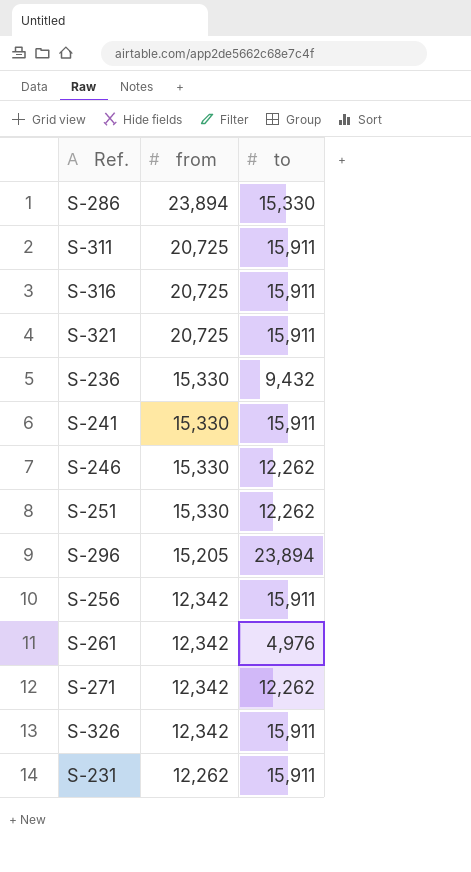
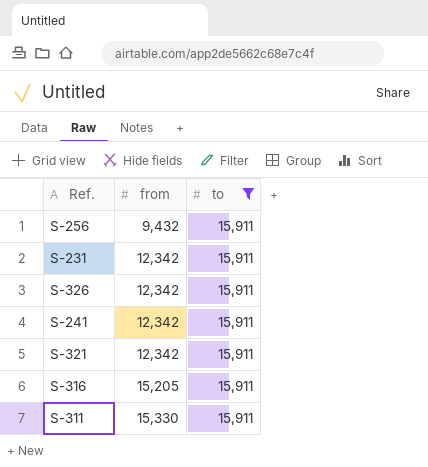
filter: none -> to = 15,911
row order: from descending -> from ascending
S-256 | from: 12,342 -> 9,432
S-231 | from: 12,262 -> 12,342
S-241 | from: 15,330 -> 12,342
S-321 | from: 20,725 -> 12,342
S-316 | from: 20,725 -> 15,205
S-311 | from: 20,725 -> 15,330

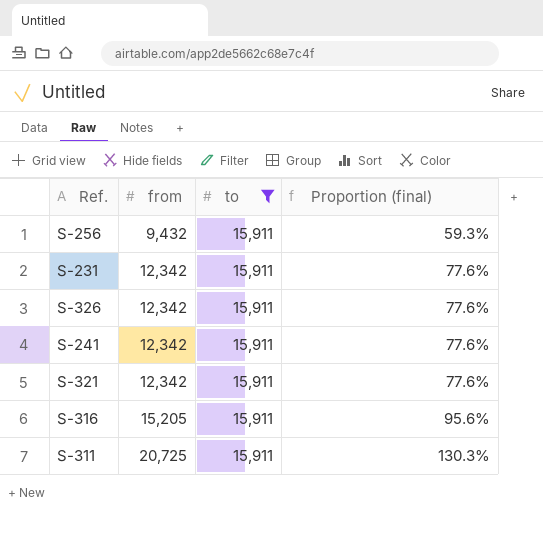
column Proportion (final) | formula: none -> [from] / [to]
S-311 | from: 15,330 -> 20,725

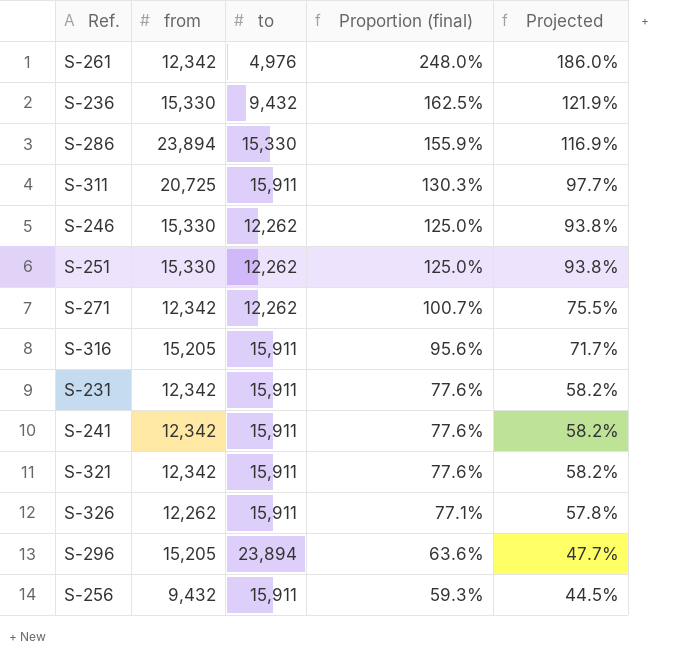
filter: to = 15,911 -> none
row order: from ascending -> Proportion (final) descending
column Projected | formula: none -> [Proportion (final)] * 0.75
S-326 | from: 12,342 -> 12,262
S-326 | Proportion (final): 77.6% -> 77.1%

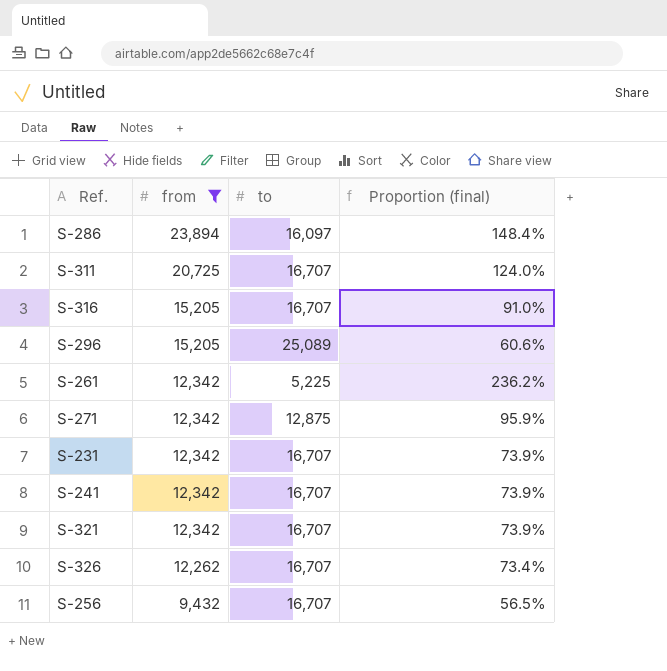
filter: none -> from != 15,330
row order: Proportion (final) descending -> from descending
column Projected | formula: [Proportion (final)] * 0.75 -> none
S-286 | to: 15,330 -> 16,097
S-286 | Proportion (final): 155.9% -> 148.4%
S-311 | to: 15,911 -> 16,707
S-311 | Proportion (final): 130.3% -> 124.0%
S-316 | to: 15,911 -> 16,707
S-316 | Proportion (final): 95.6% -> 91.0%
S-296 | to: 23,894 -> 25,089
S-296 | Proportion (final): 63.6% -> 60.6%
S-261 | to: 4,976 -> 5,225
S-261 | Proportion (final): 248.0% -> 236.2%
S-271 | to: 12,262 -> 12,875
S-271 | Proportion (final): 100.7% -> 95.9%
S-231 | to: 15,911 -> 16,707
S-231 | Proportion (final): 77.6% -> 73.9%
S-241 | to: 15,911 -> 16,707
S-241 | Proportion (final): 77.6% -> 73.9%
S-321 | to: 15,911 -> 16,707
S-321 | Proportion (final): 77.6% -> 73.9%
S-326 | to: 15,911 -> 16,707
S-326 | Proportion (final): 77.1% -> 73.4%
S-256 | to: 15,911 -> 16,707
S-256 | Proportion (final): 59.3% -> 56.5%

